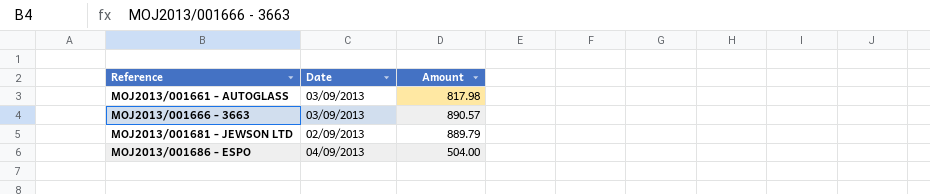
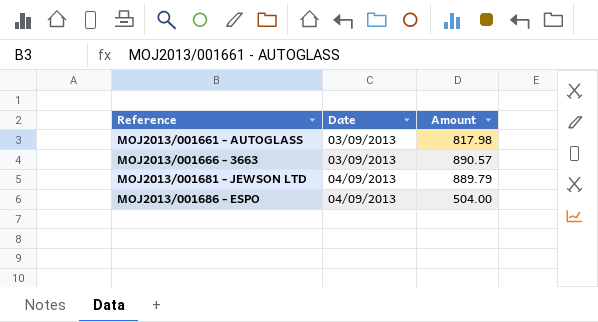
MOJ2013/001681 - JEWSON LTD | Date: 02/09/2013 -> 04/09/2013

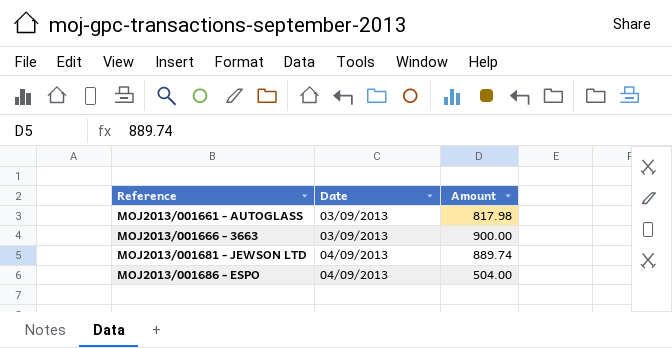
MOJ2013/001666 - 3663 | Amount: 890.57 -> 900.00
MOJ2013/001681 - JEWSON LTD | Amount: 889.79 -> 889.74

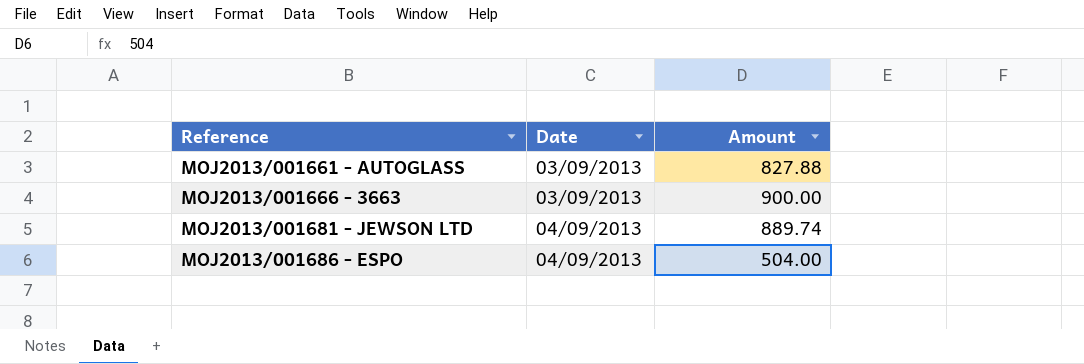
MOJ2013/001661 - AUTOGLASS | Amount: 817.98 -> 827.88

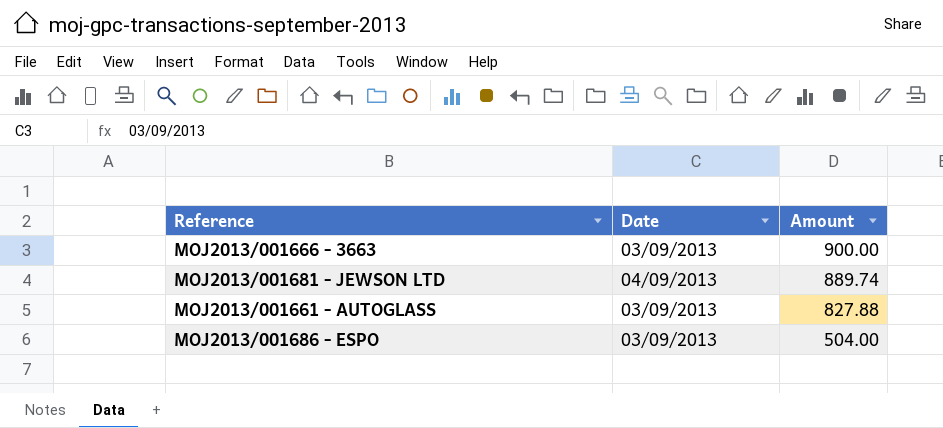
row order: Reference ascending -> Amount descending
MOJ2013/001686 - ESPO | Date: 04/09/2013 -> 03/09/2013

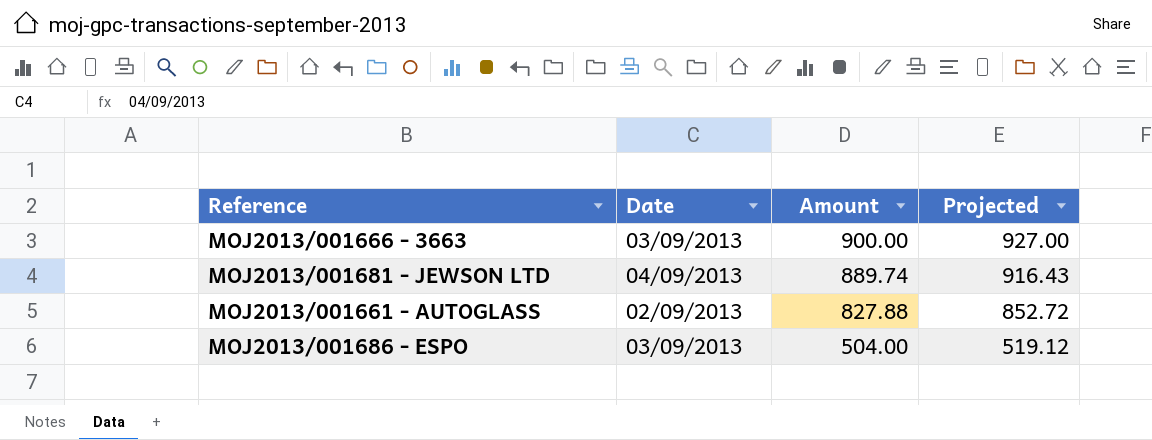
column Projected | formula: none -> [Amount] * 1.03
MOJ2013/001661 - AUTOGLASS | Date: 03/09/2013 -> 02/09/2013

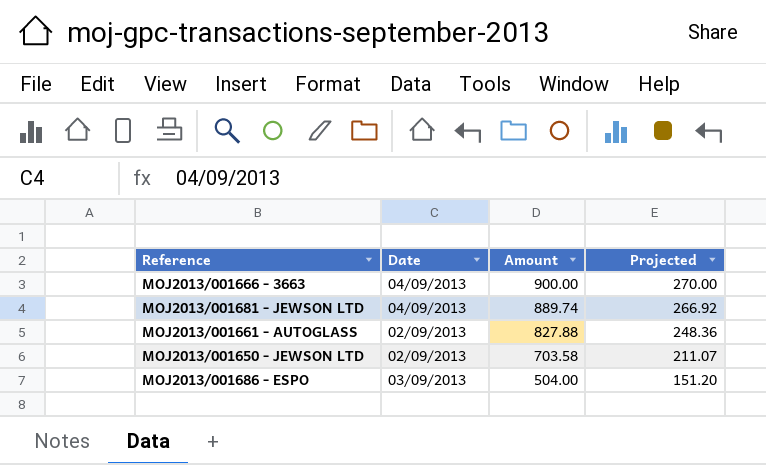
column Projected | formula: [Amount] * 1.03 -> [Amount] * 0.3
MOJ2013/001666 - 3663 | Date: 03/09/2013 -> 04/09/2013
row MOJ2013/001650 - JEWSON LTD: none -> 02/09/2013 | 703.58 | 211.07

